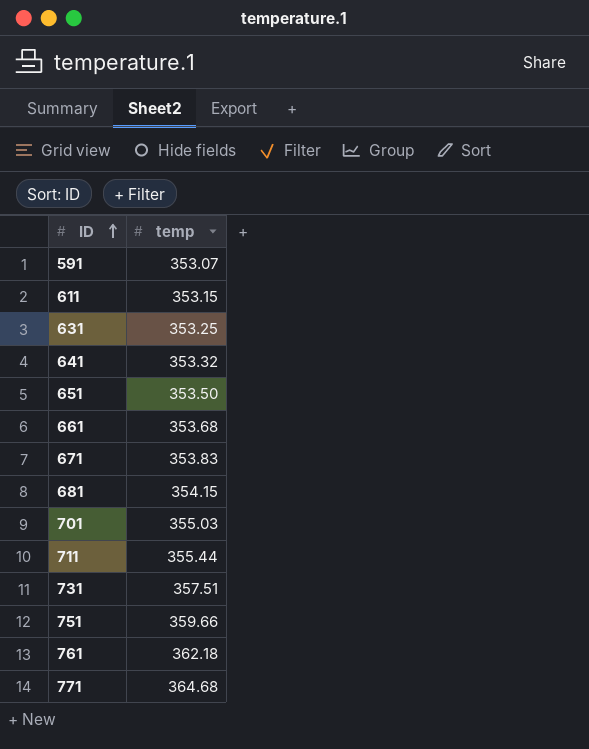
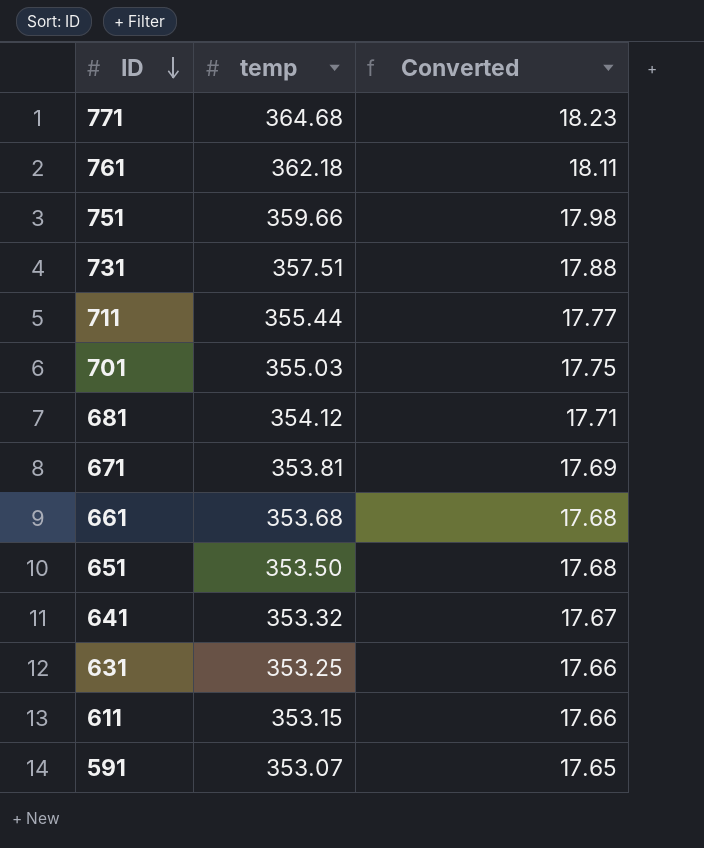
row order: ID ascending -> ID descending
column Converted | formula: none -> [temp] * 0.05
681 | temp: 354.15 -> 354.12
671 | temp: 353.83 -> 353.81

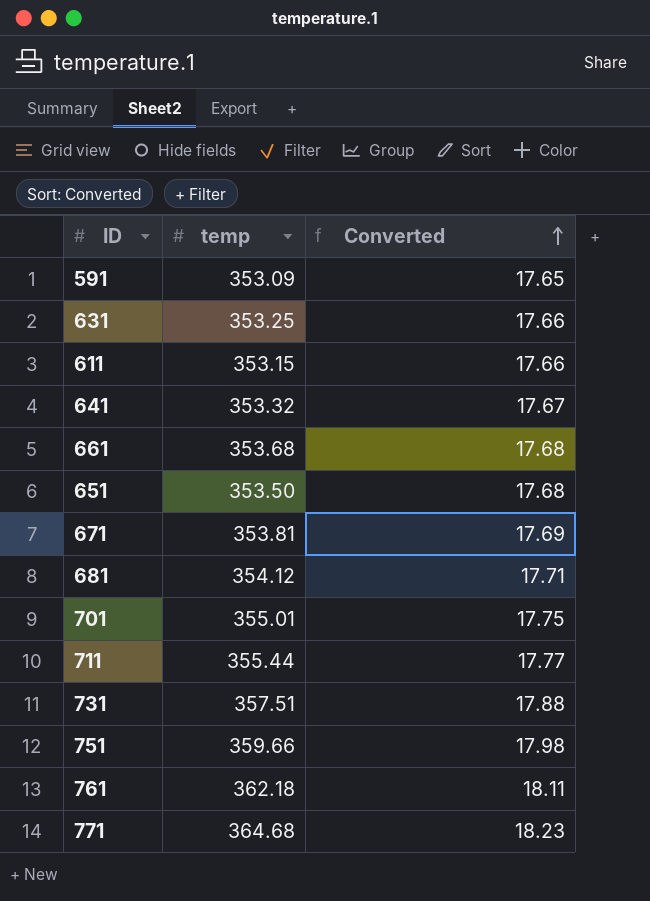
row order: ID descending -> Converted ascending
591 | temp: 353.07 -> 353.09
701 | temp: 355.03 -> 355.01

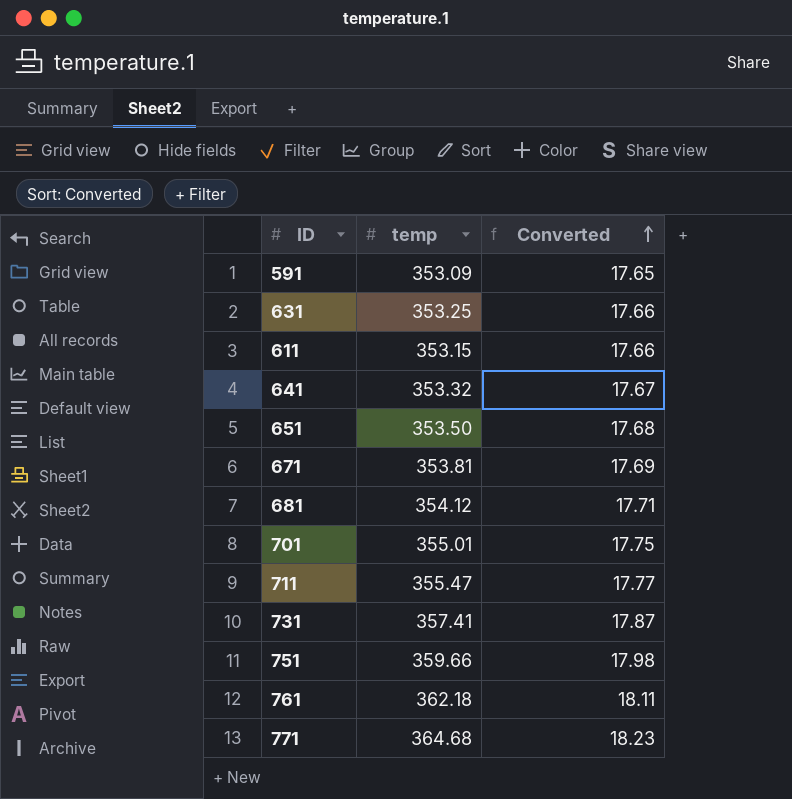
row 661: 353.68 | 17.68 -> none
711 | temp: 355.44 -> 355.47
731 | temp: 357.51 -> 357.41
731 | Converted: 17.88 -> 17.87

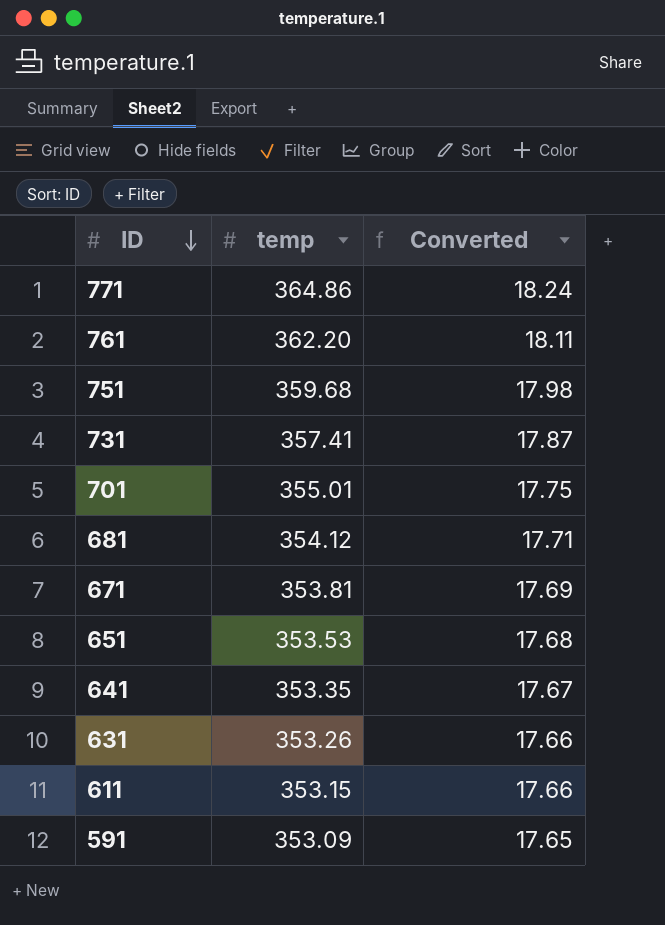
row order: Converted ascending -> ID descending
row 711: 355.47 | 17.77 -> none
771 | temp: 364.68 -> 364.86
771 | Converted: 18.23 -> 18.24
761 | temp: 362.18 -> 362.20
751 | temp: 359.66 -> 359.68
651 | temp: 353.50 -> 353.53
641 | temp: 353.32 -> 353.35
631 | temp: 353.25 -> 353.26

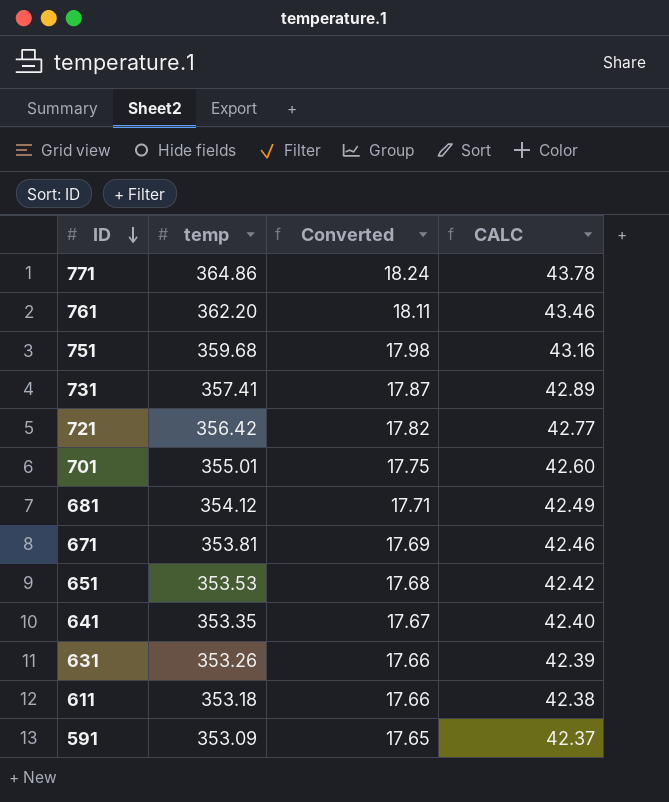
column CALC | formula: none -> [temp] * 0.12
row 721: none -> 356.42 | 17.82 | 42.77
611 | temp: 353.15 -> 353.18

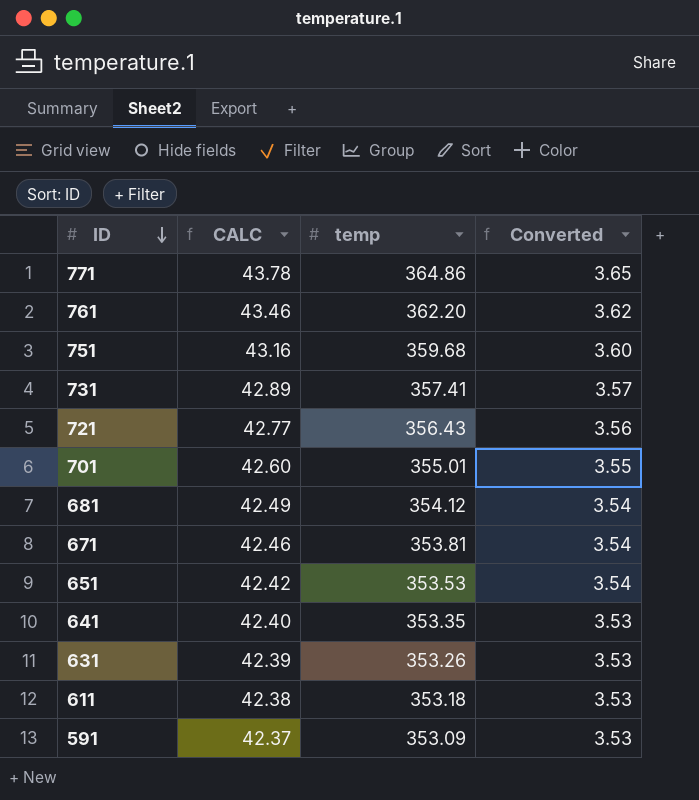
column CALC | position: 4 -> 2
column Converted | formula: [temp] * 0.05 -> [temp] * 0.01
721 | temp: 356.42 -> 356.43

